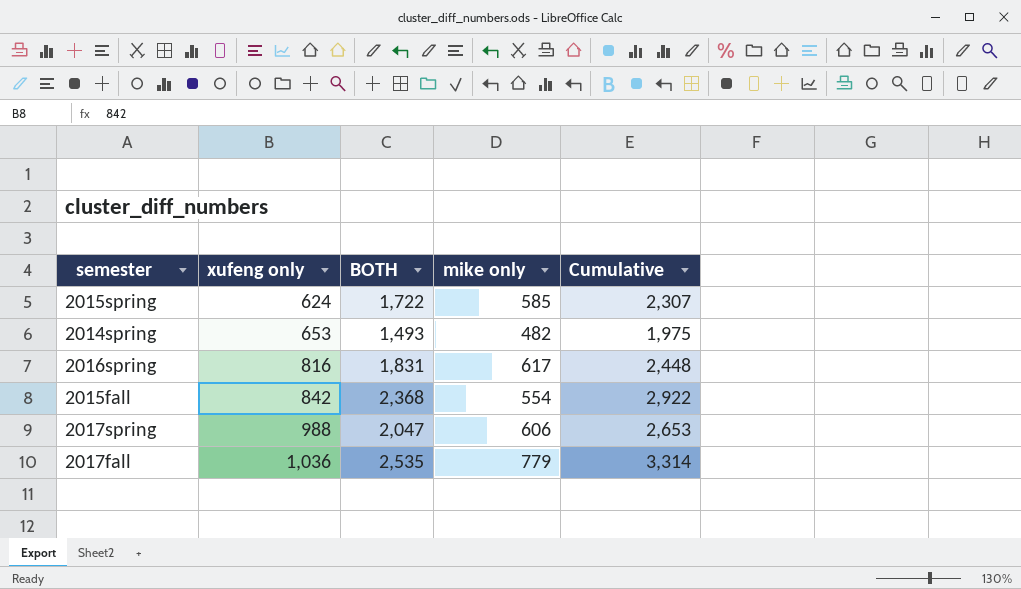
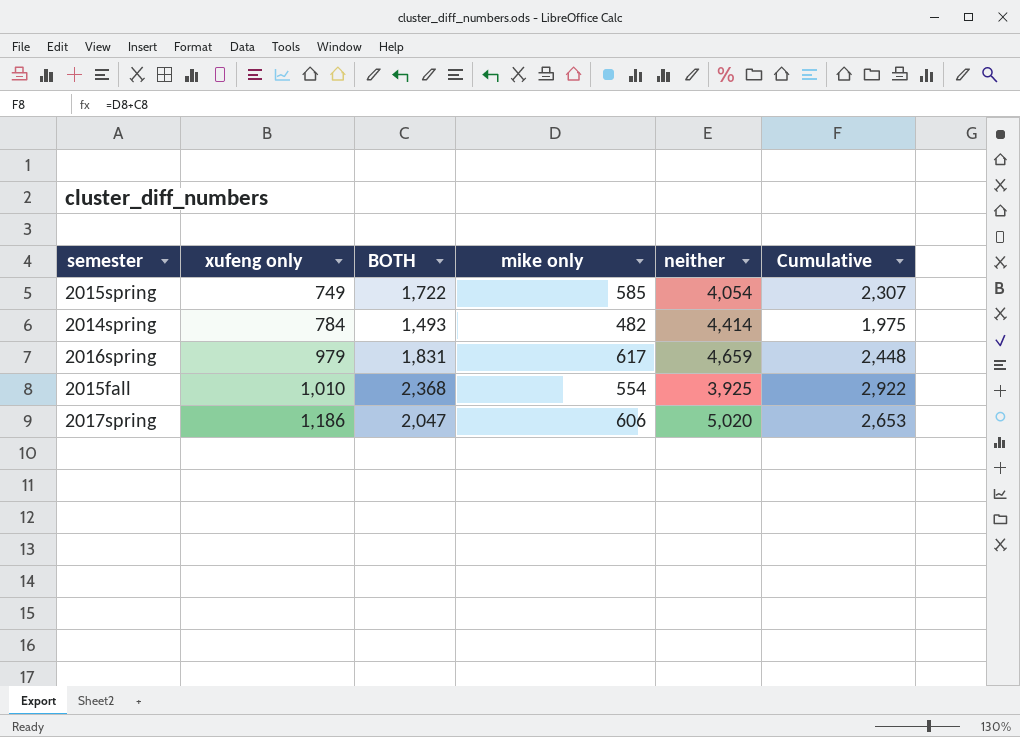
column neither | position: none -> 5
row 2017fall: 1,036 | 2,535 | 779 | 3,314 -> none
2015spring | xufeng only: 624 -> 749
2014spring | xufeng only: 653 -> 784
2016spring | xufeng only: 816 -> 979
2015fall | xufeng only: 842 -> 1,010
2017spring | xufeng only: 988 -> 1,186

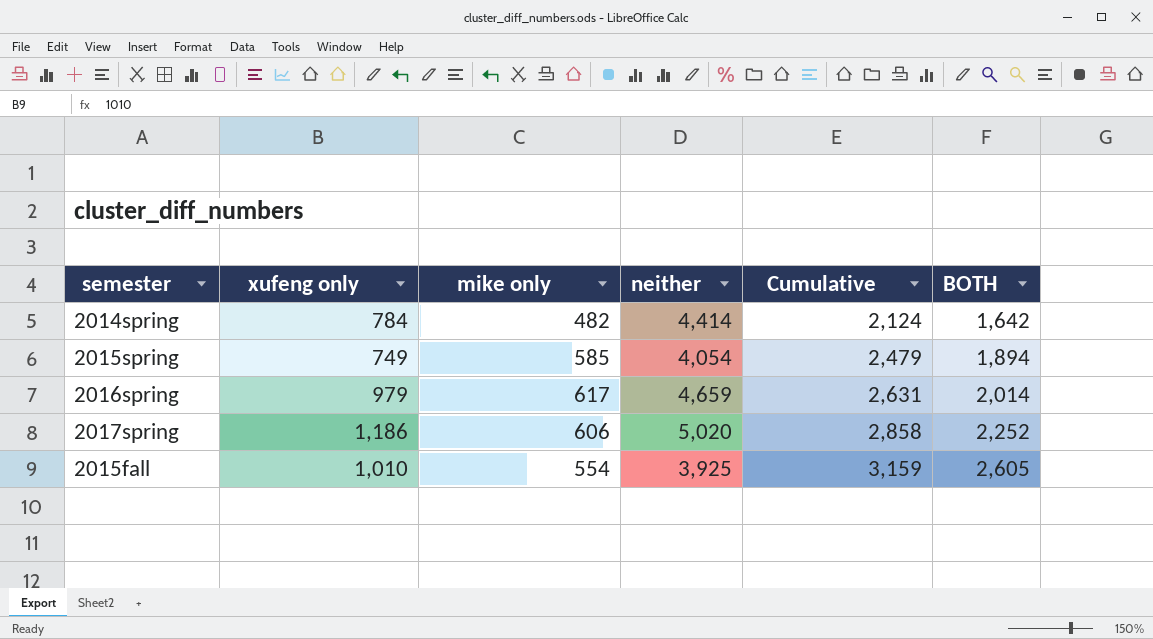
row order: xufeng only ascending -> Cumulative ascending
column BOTH | position: 3 -> 6
2014spring | Cumulative: 1,975 -> 2,124
2014spring | BOTH: 1,493 -> 1,642
2015spring | Cumulative: 2,307 -> 2,479
2015spring | BOTH: 1,722 -> 1,894
2016spring | Cumulative: 2,448 -> 2,631
2016spring | BOTH: 1,831 -> 2,014
2017spring | Cumulative: 2,653 -> 2,858
2017spring | BOTH: 2,047 -> 2,252
2015fall | Cumulative: 2,922 -> 3,159
2015fall | BOTH: 2,368 -> 2,605

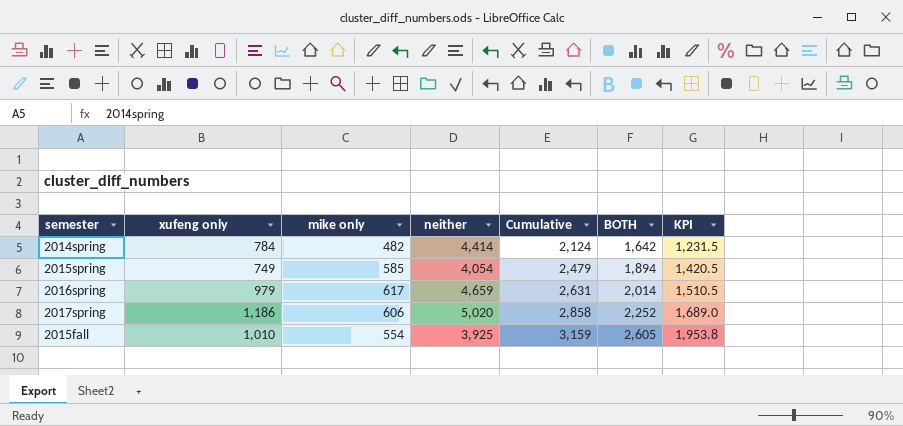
column KPI | formula: none -> [BOTH] * 0.75

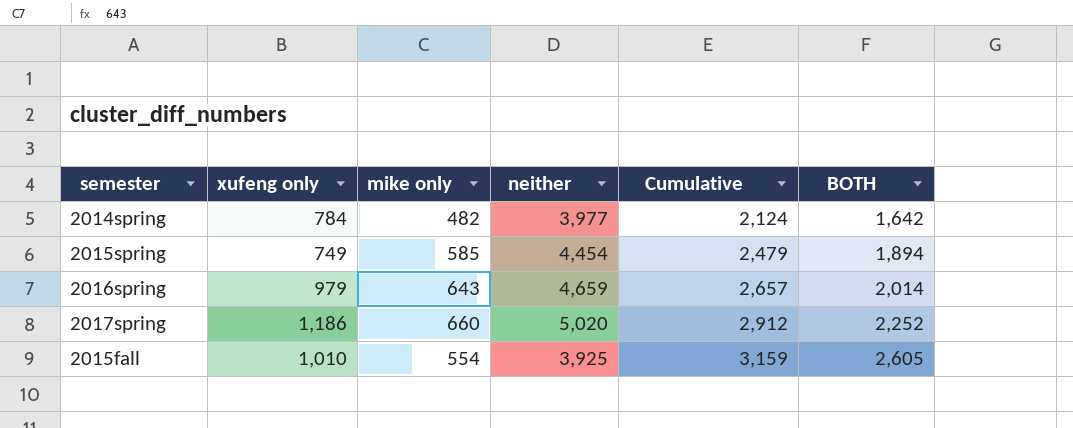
column KPI | formula: [BOTH] * 0.75 -> none
2014spring | neither: 4,414 -> 3,977
2015spring | neither: 4,054 -> 4,454
2016spring | mike only: 617 -> 643
2016spring | Cumulative: 2,631 -> 2,657
2017spring | mike only: 606 -> 660
2017spring | Cumulative: 2,858 -> 2,912

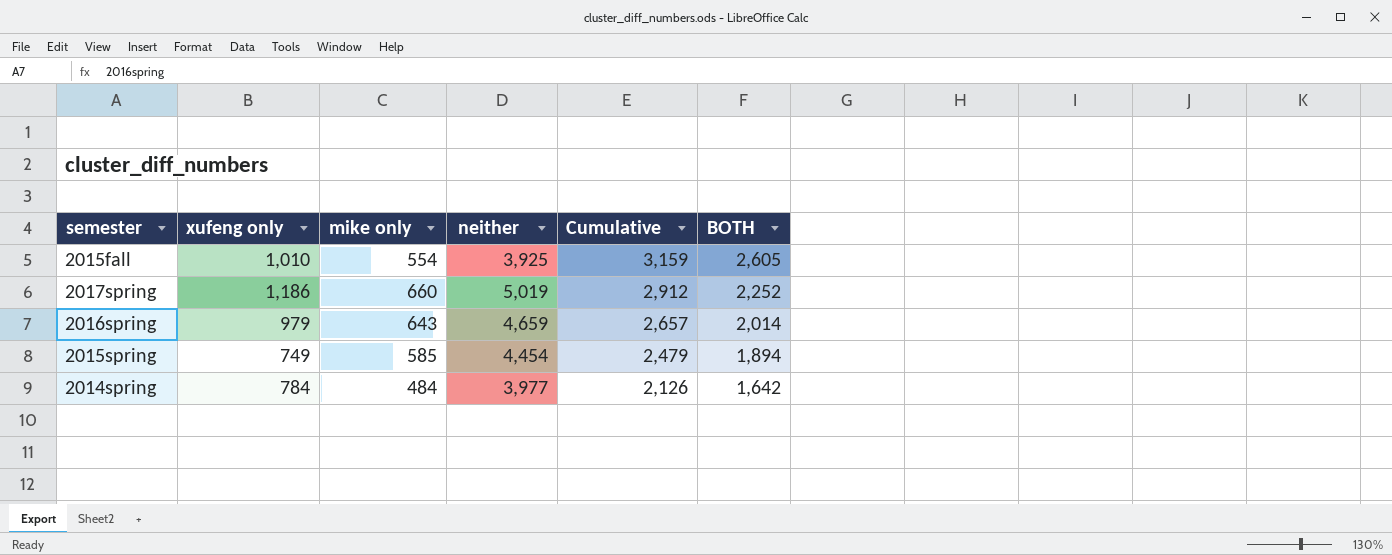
row order: Cumulative ascending -> Cumulative descending
2017spring | neither: 5,020 -> 5,019
2014spring | mike only: 482 -> 484
2014spring | Cumulative: 2,124 -> 2,126

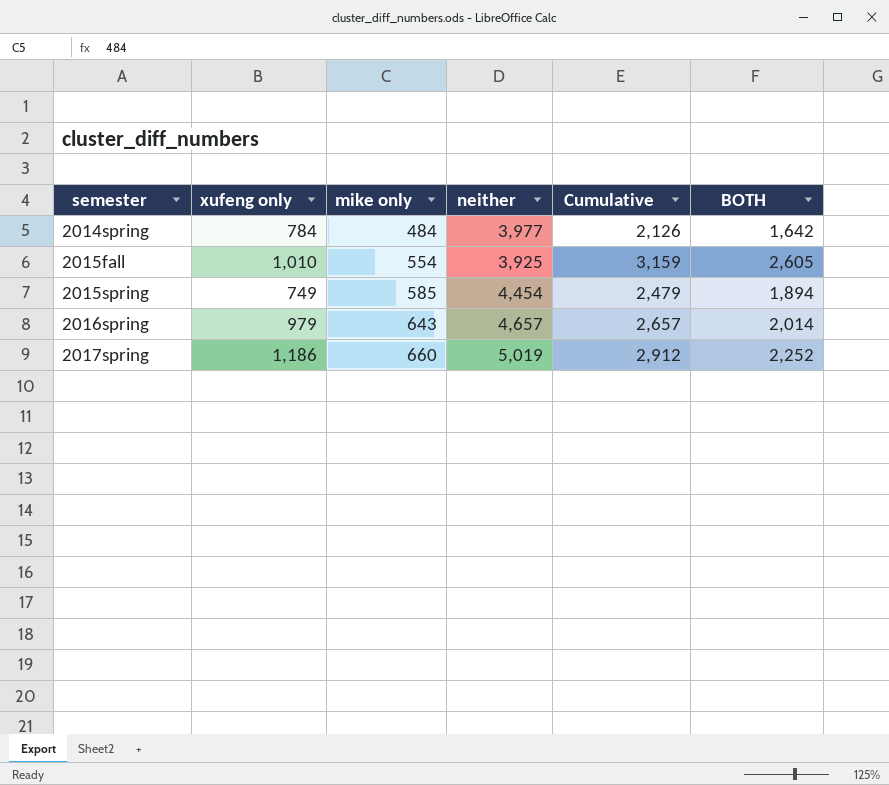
row order: Cumulative descending -> semester ascending
2016spring | neither: 4,659 -> 4,657

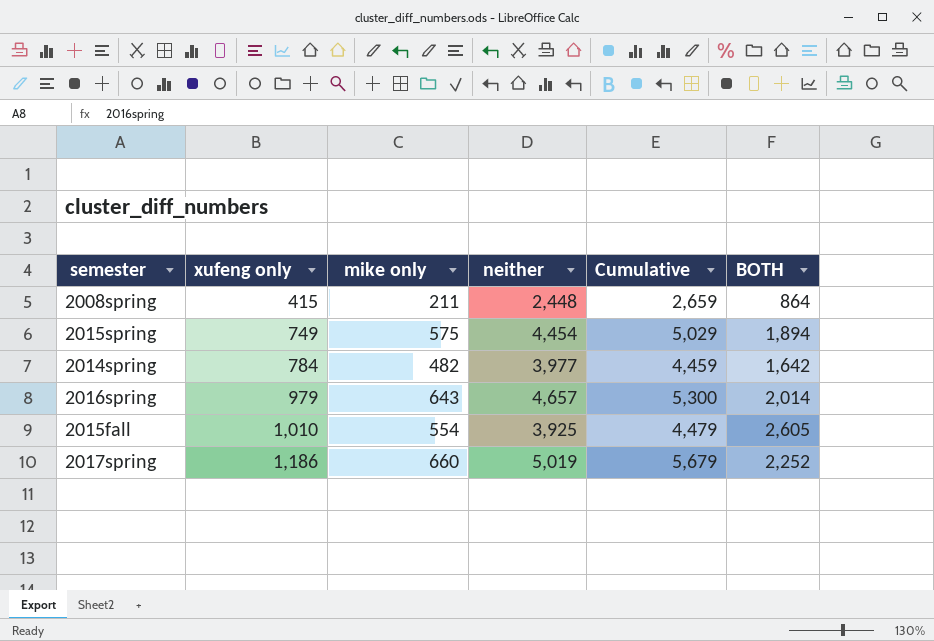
row order: semester ascending -> xufeng only ascending
column Cumulative | formula: [mike only] + [BOTH] -> [mike only] + [neither]
row 2008spring: none -> 415 | 211 | 2,448 | 2,659 | 864
2015spring | mike only: 585 -> 575
2014spring | mike only: 484 -> 482

